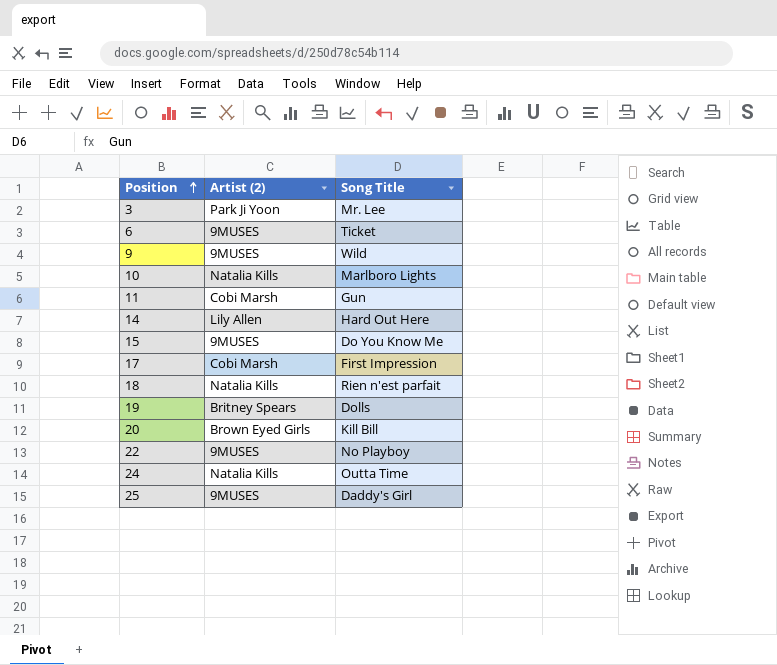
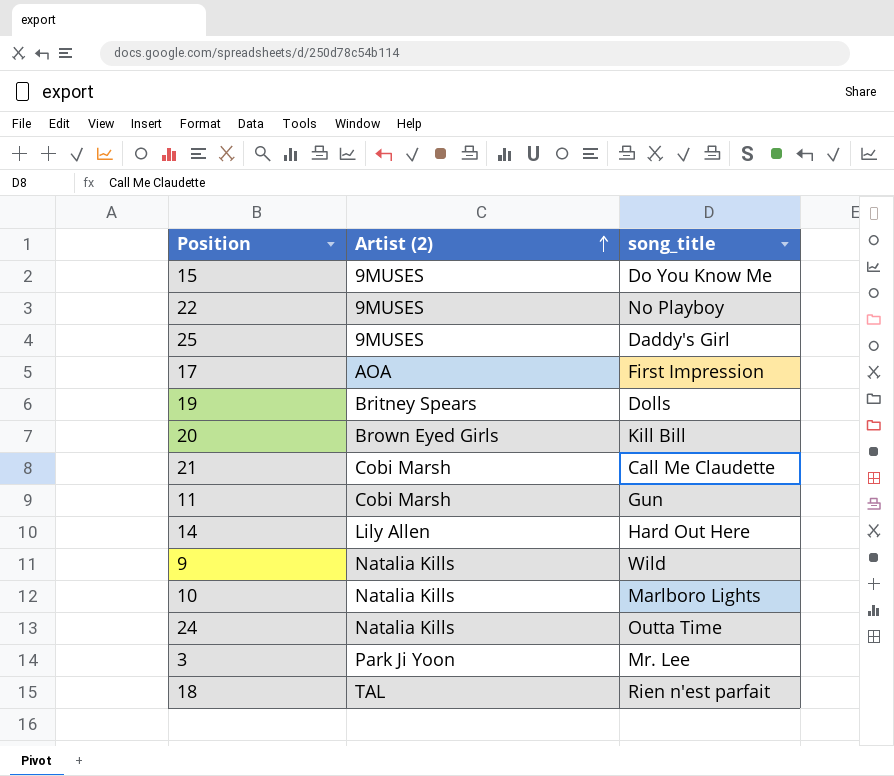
row order: Position ascending -> Artist (2) ascending
column name: Song Title -> song_title
row 6: 9MUSES | Ticket -> none
17 | Artist (2): Cobi Marsh -> AOA
row 21: none -> Cobi Marsh | Call Me Claudette
9 | Artist (2): 9MUSES -> Natalia Kills
18 | Artist (2): Natalia Kills -> TAL

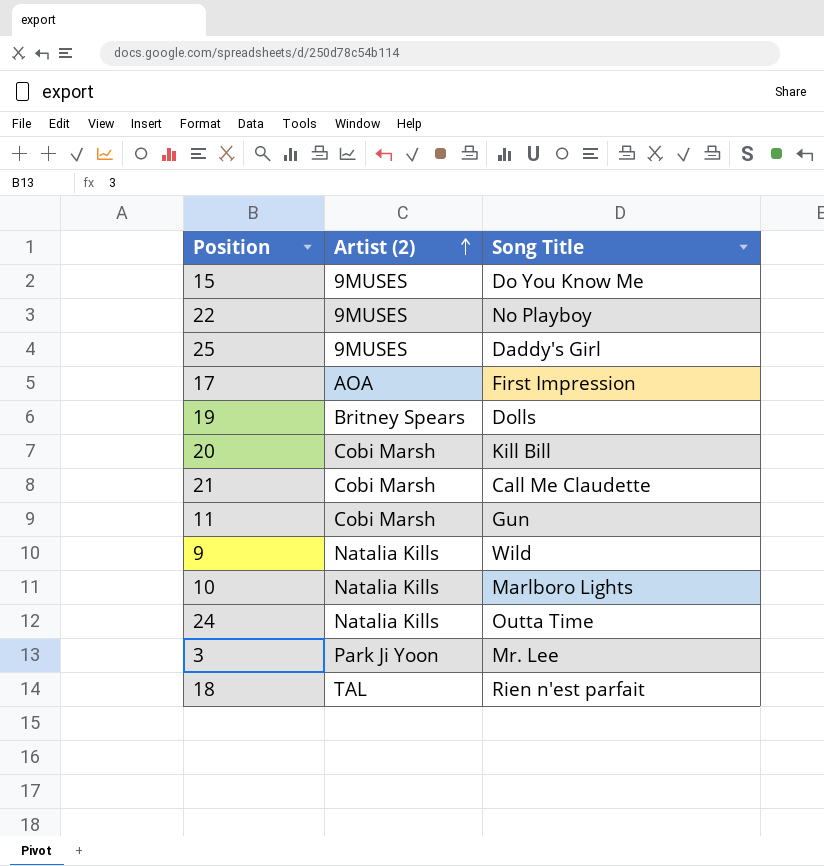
column name: song_title -> Song Title
row 14: Lily Allen | Hard Out Here -> none
20 | Artist (2): Brown Eyed Girls -> Cobi Marsh

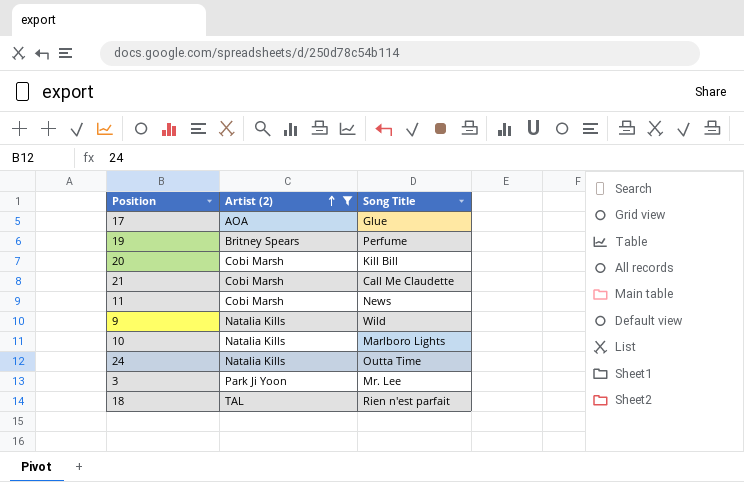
filter: none -> Artist (2) != 9MUSES
17 | Song Title: First Impression -> Glue
19 | Song Title: Dolls -> Perfume
11 | Song Title: Gun -> News

